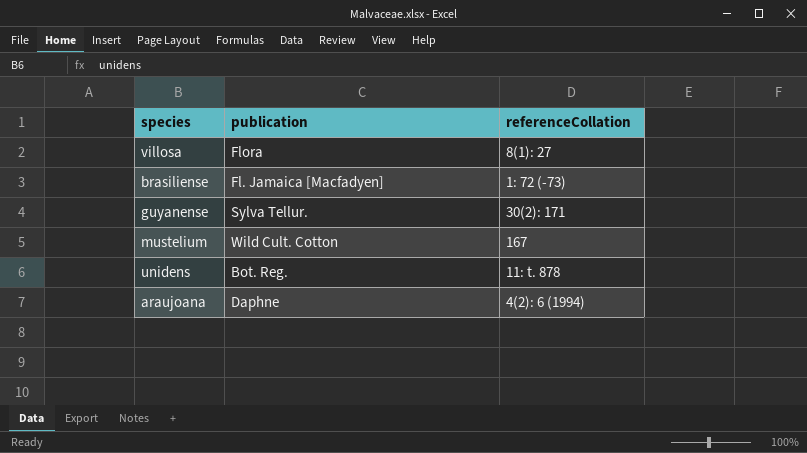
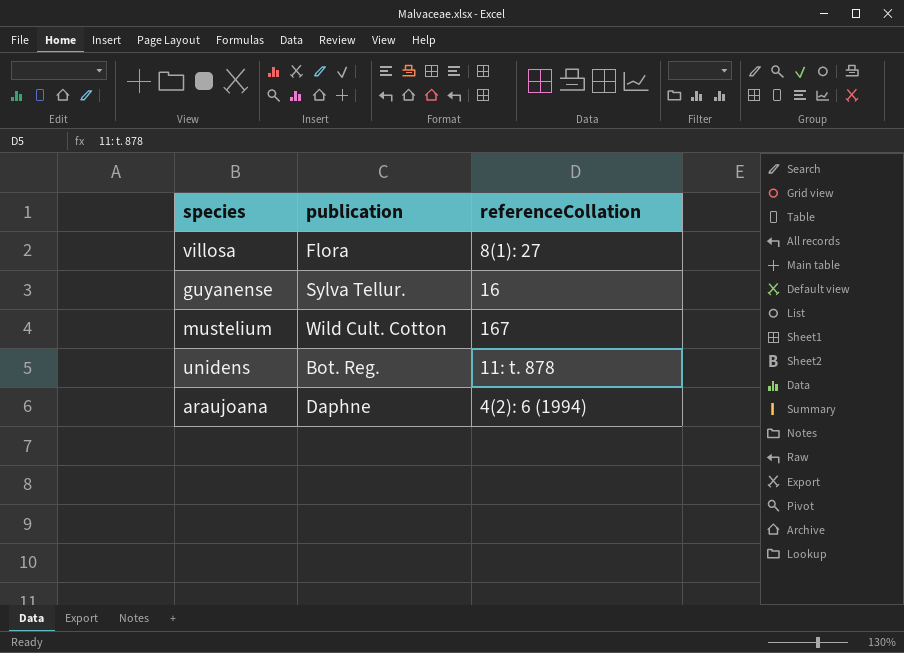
row brasiliense: Fl. Jamaica [Macfadyen] | 1: 72 (-73) -> none
guyanense | referenceCollation: 30(2): 171 -> 16

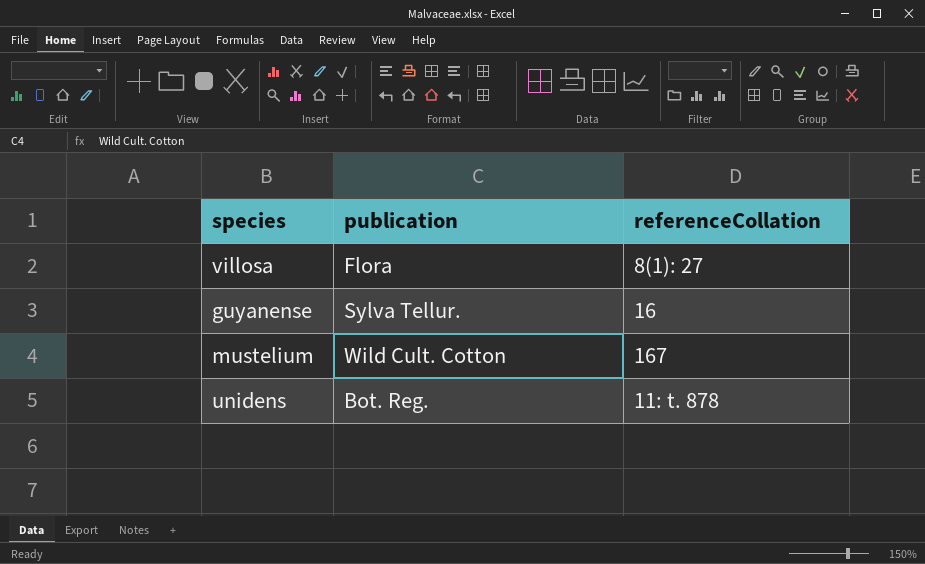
row araujoana: Daphne | 4(2): 6 (1994) -> none

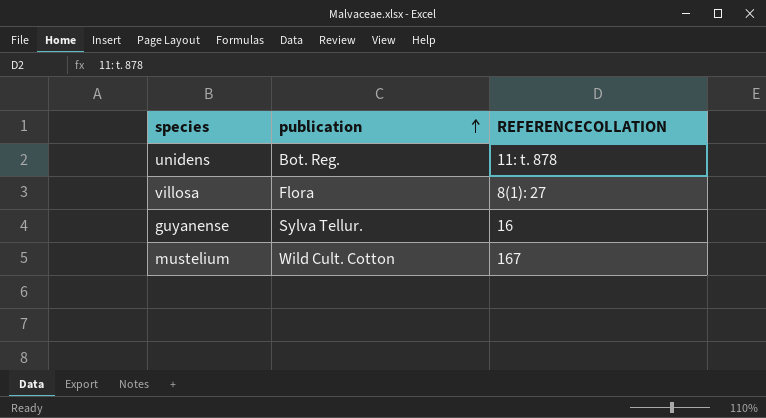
row order: none -> publication ascending
column name: referenceCollation -> REFERENCECOLLATION

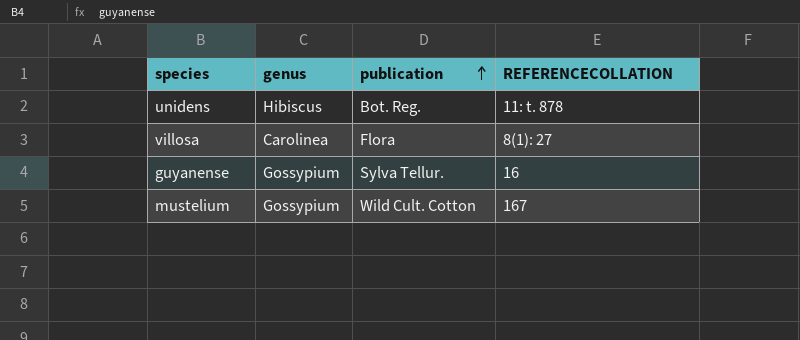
column genus | position: none -> 2

